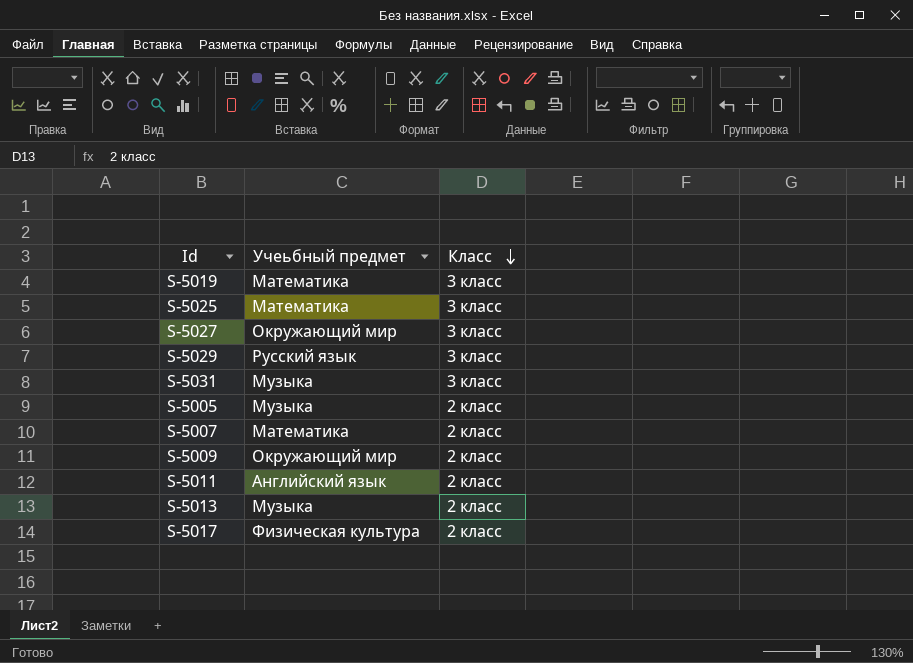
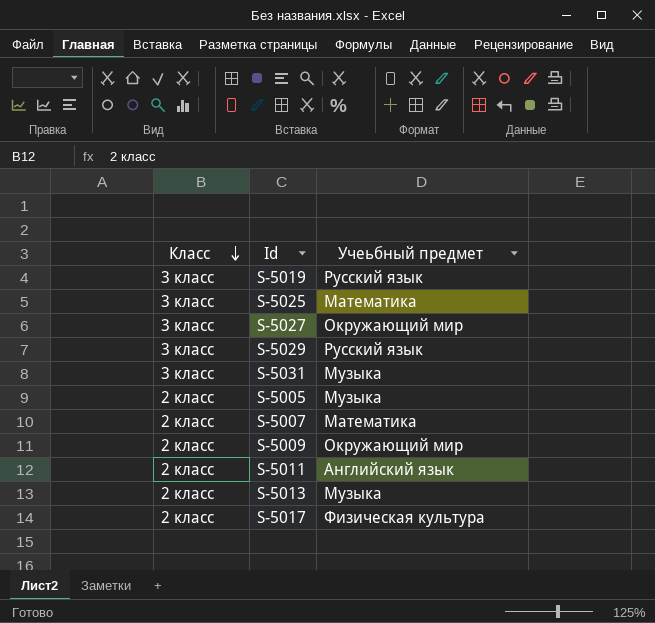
column Класс | position: 3 -> 1
S-5019 | Учеьбный предмет: Математика -> Русский язык

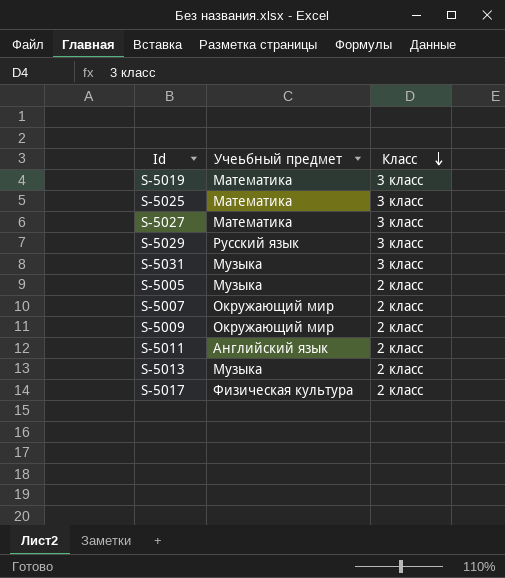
column Класс | position: 1 -> 3
S-5019 | Учеьбный предмет: Русский язык -> Математика
S-5027 | Учеьбный предмет: Окружающий мир -> Математика
S-5007 | Учеьбный предмет: Математика -> Окружающий мир

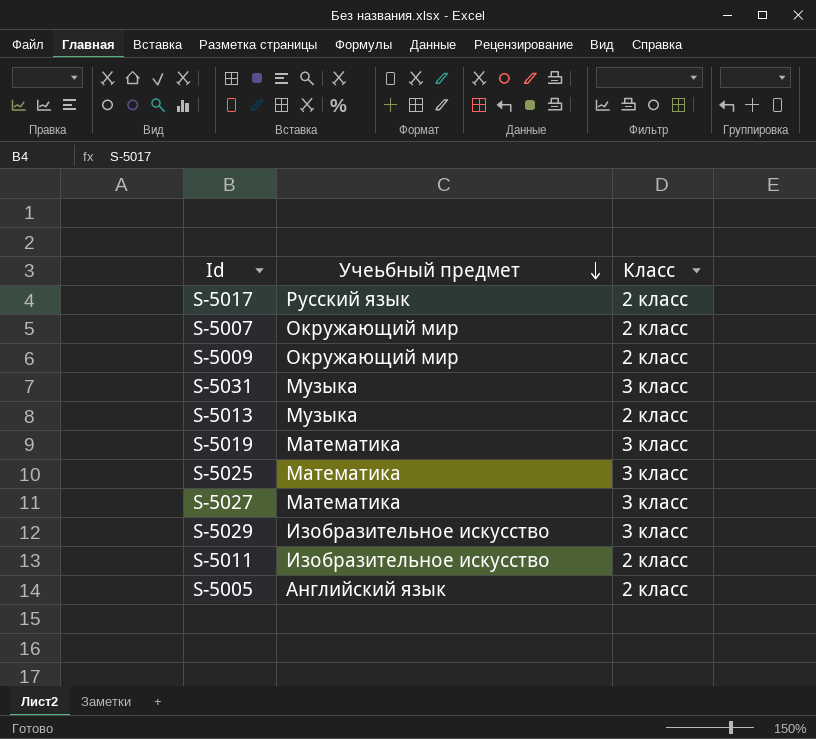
row order: Класс descending -> Учеьбный предмет descending
S-5017 | Учеьбный предмет: Физическая культура -> Русский язык
S-5029 | Учеьбный предмет: Русский язык -> Изобразительное искусство
S-5011 | Учеьбный предмет: Английский язык -> Изобразительное искусство
S-5005 | Учеьбный предмет: Музыка -> Английский язык

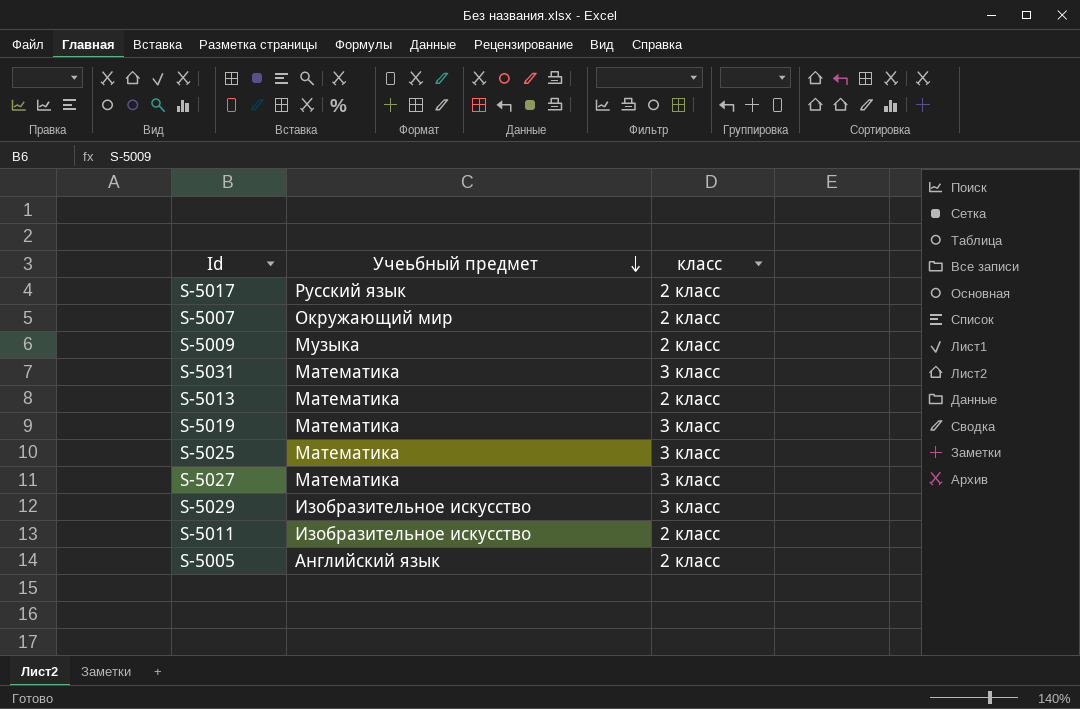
column name: Класс -> класс
S-5009 | Учеьбный предмет: Окружающий мир -> Музыка
S-5031 | Учеьбный предмет: Музыка -> Математика
S-5013 | Учеьбный предмет: Музыка -> Математика

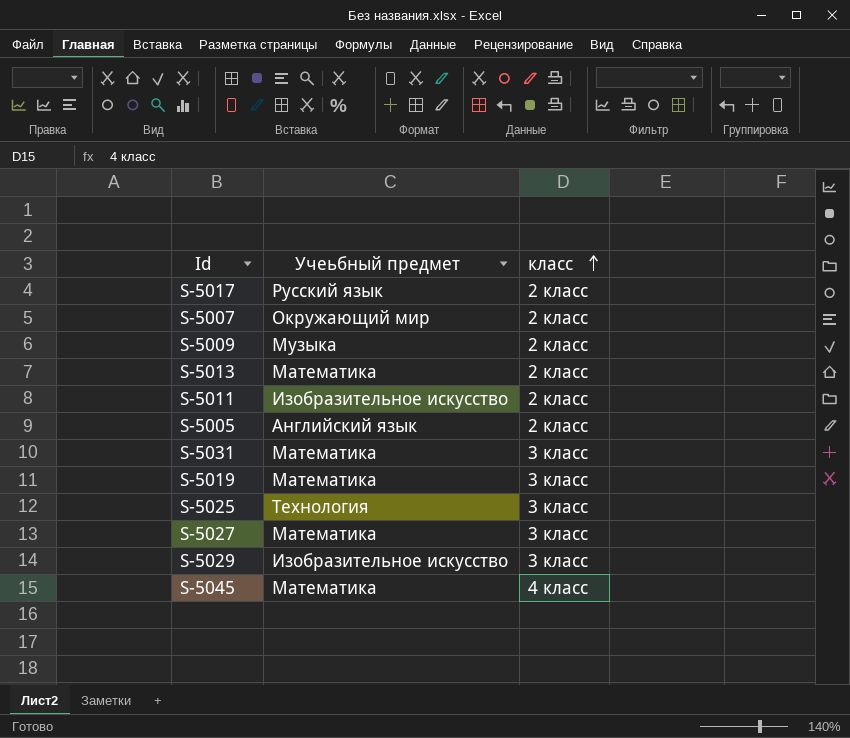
row order: Учеьбный предмет descending -> класс ascending
S-5025 | Учеьбный предмет: Математика -> Технология
row S-5045: none -> Математика | 4 класс

